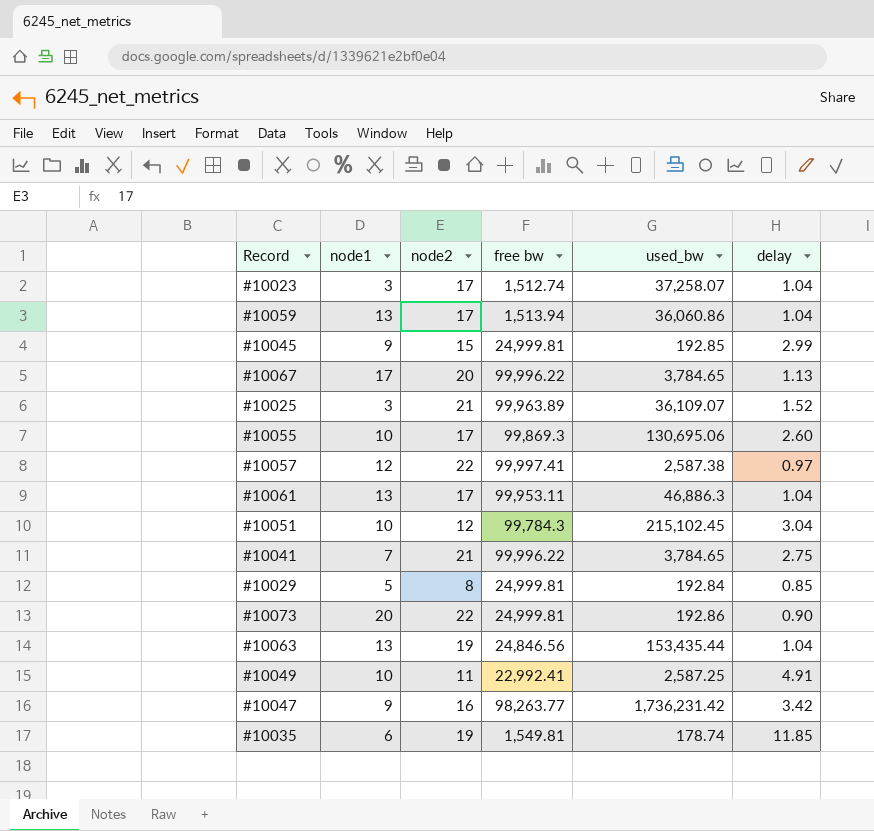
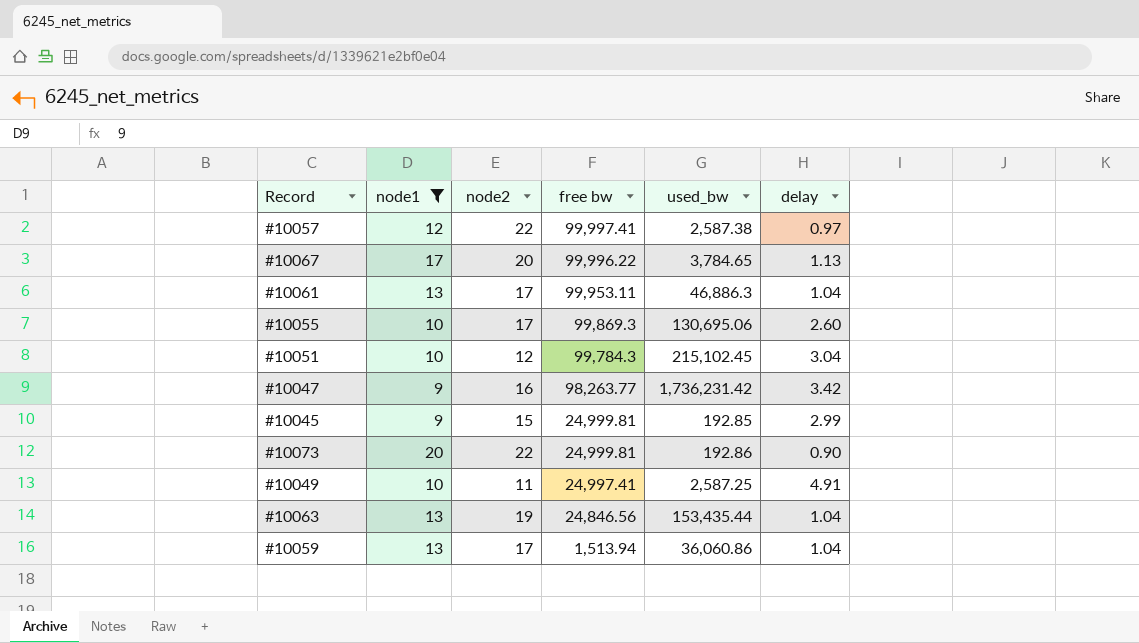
filter: none -> node1 >= 9
row order: none -> free bw descending
#10049 | free bw: 22,992.41 -> 24,997.41

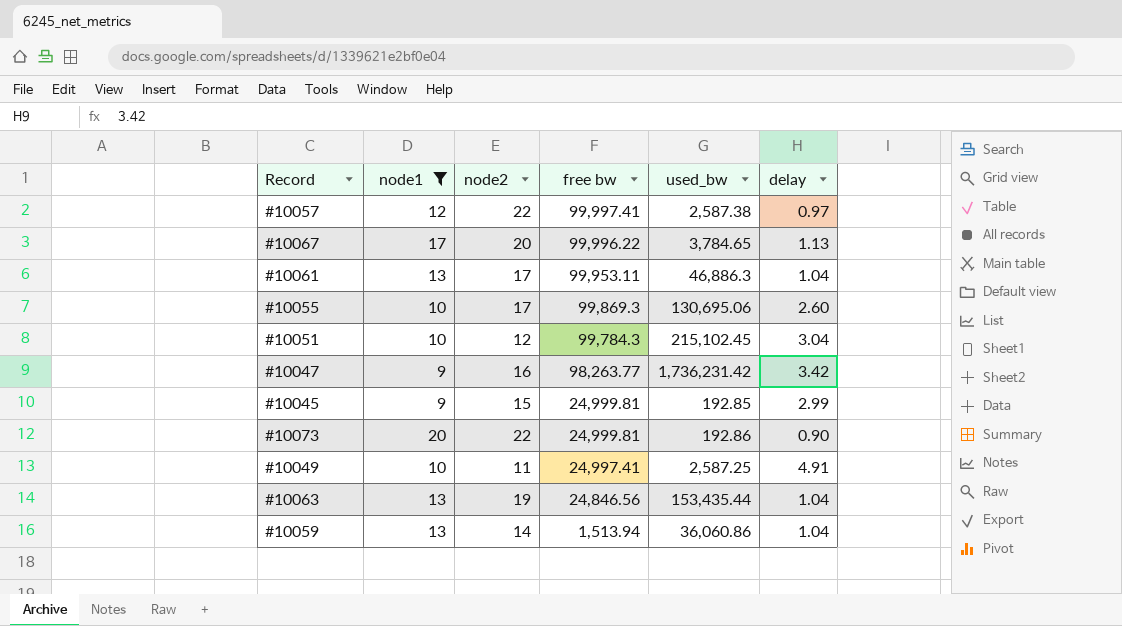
#10059 | node2: 17 -> 14

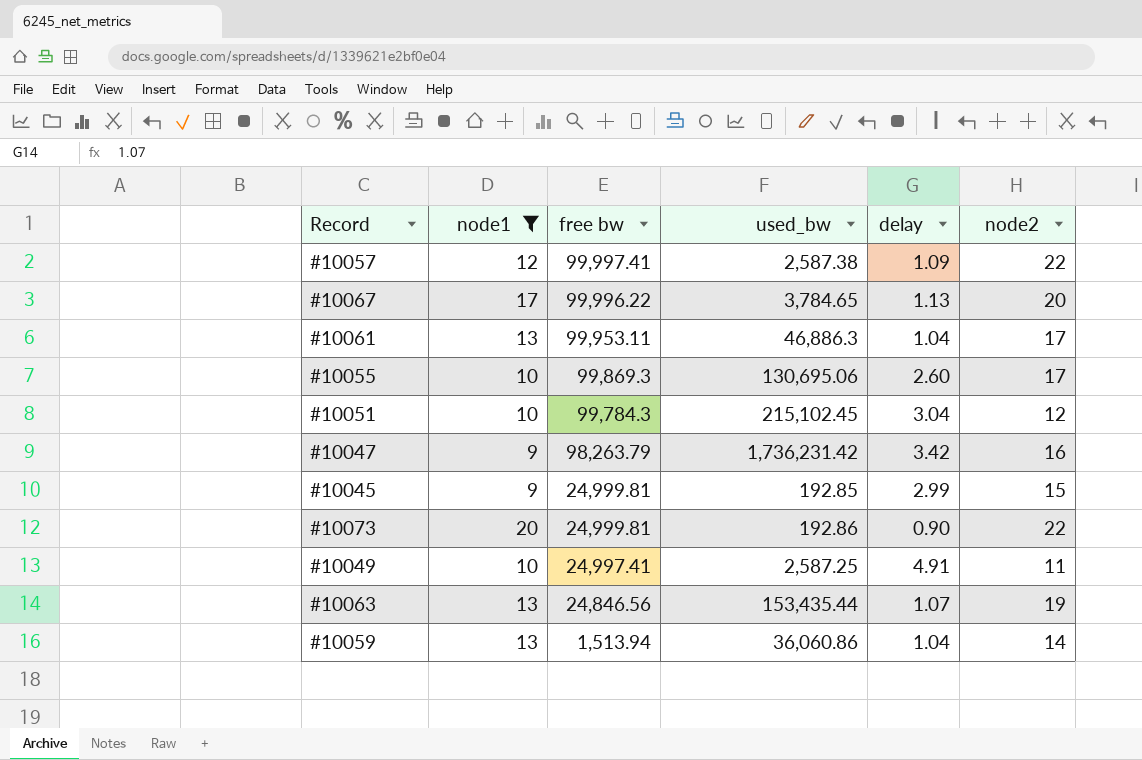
column node2 | position: 3 -> 6
#10057 | delay: 0.97 -> 1.09
#10047 | free bw: 98,263.77 -> 98,263.79
#10063 | delay: 1.04 -> 1.07

